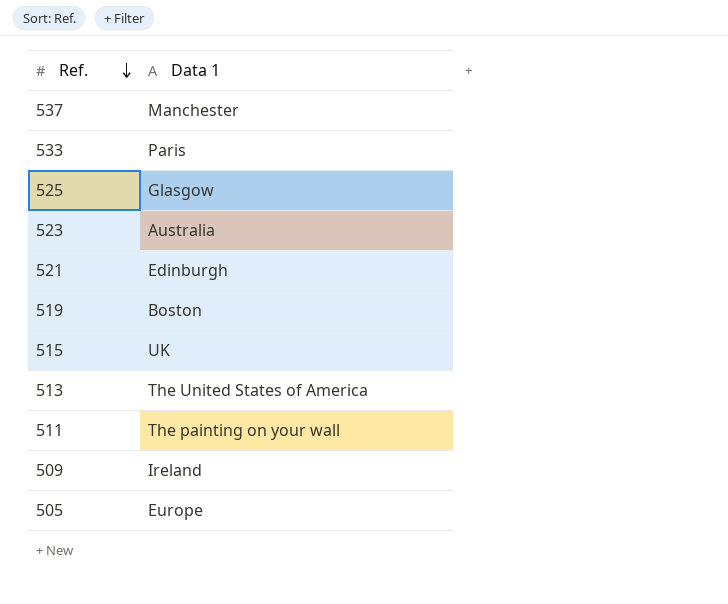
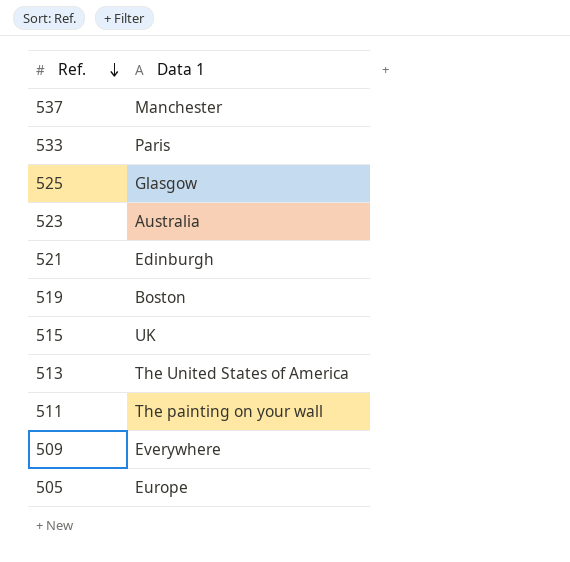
509 | Data 1: Ireland -> Everywhere

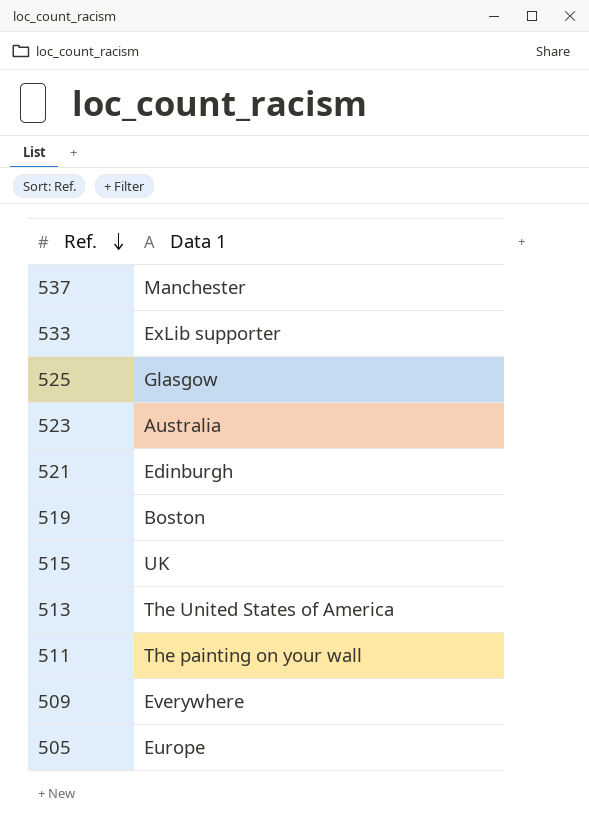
533 | Data 1: Paris -> ExLib supporter

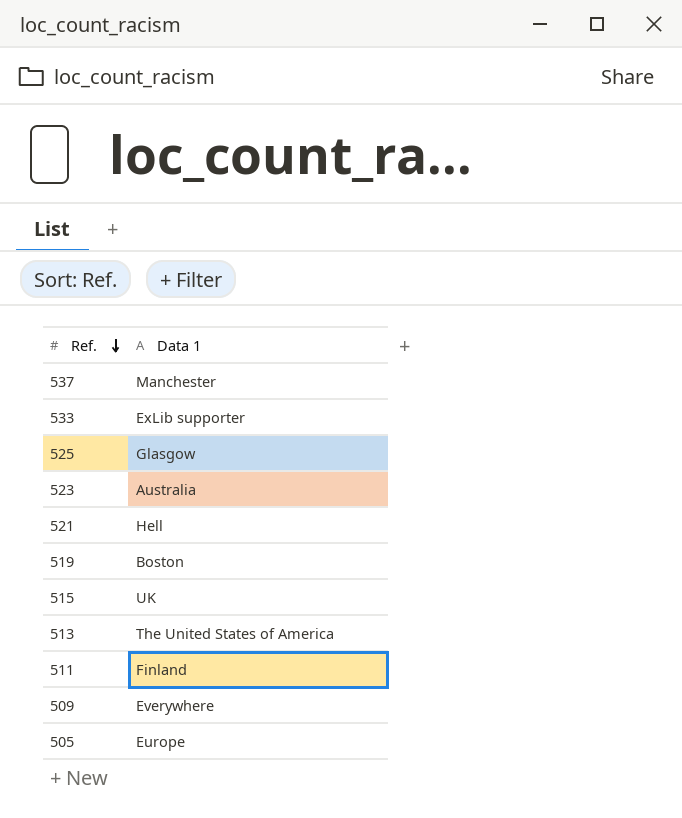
521 | Data 1: Edinburgh -> Hell
511 | Data 1: The painting on your wall -> Finland

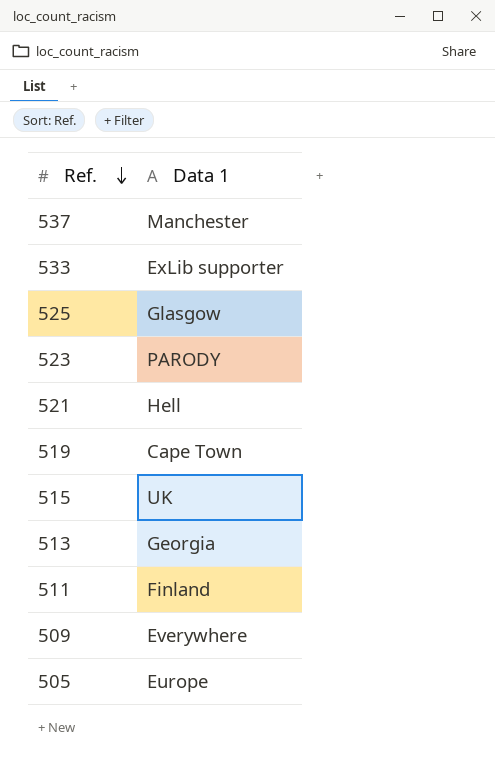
523 | Data 1: Australia -> PARODY
519 | Data 1: Boston -> Cape Town
513 | Data 1: The United States of America -> Georgia

